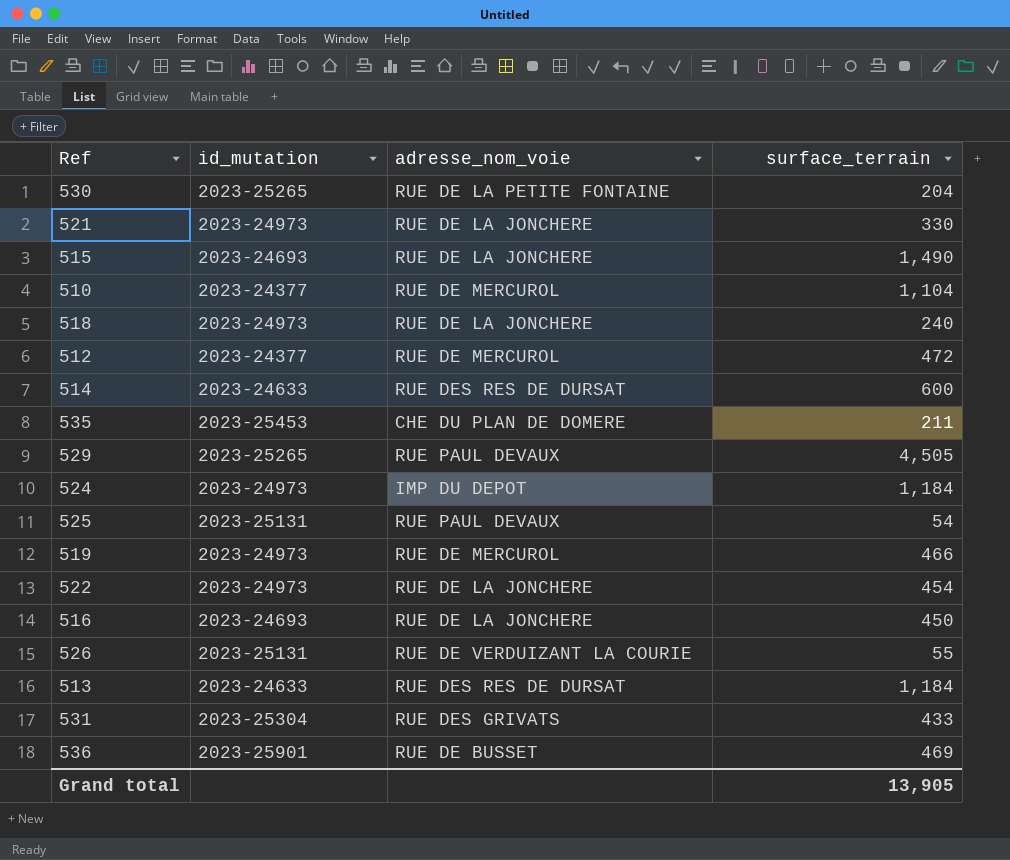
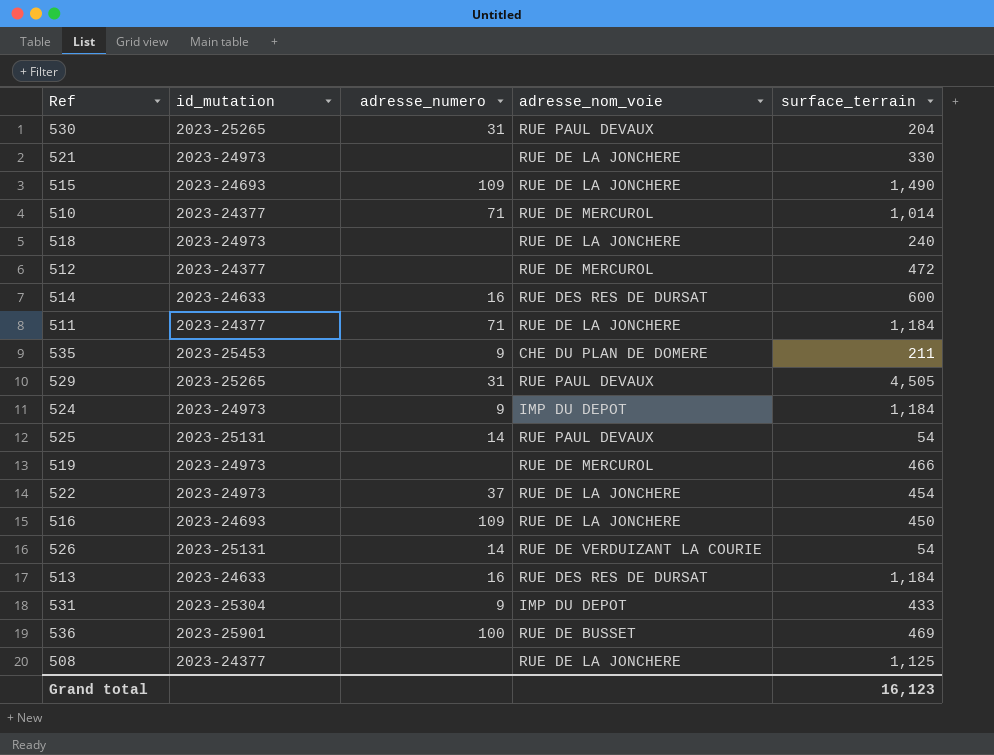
column adresse_numero | position: none -> 3
530 | adresse_nom_voie: RUE DE LA PETITE FONTAINE -> RUE PAUL DEVAUX
510 | surface_terrain: 1,104 -> 1,014
row 511: none -> 2023-24377 | 71 | RUE DE LA JONCHERE | 1,184
526 | surface_terrain: 55 -> 54
531 | adresse_nom_voie: RUE DES GRIVATS -> IMP DU DEPOT
row 508: none -> 2023-24377 | none | RUE DE LA JONCHERE | 1,125
Grand total | surface_terrain: 13,905 -> 16,123

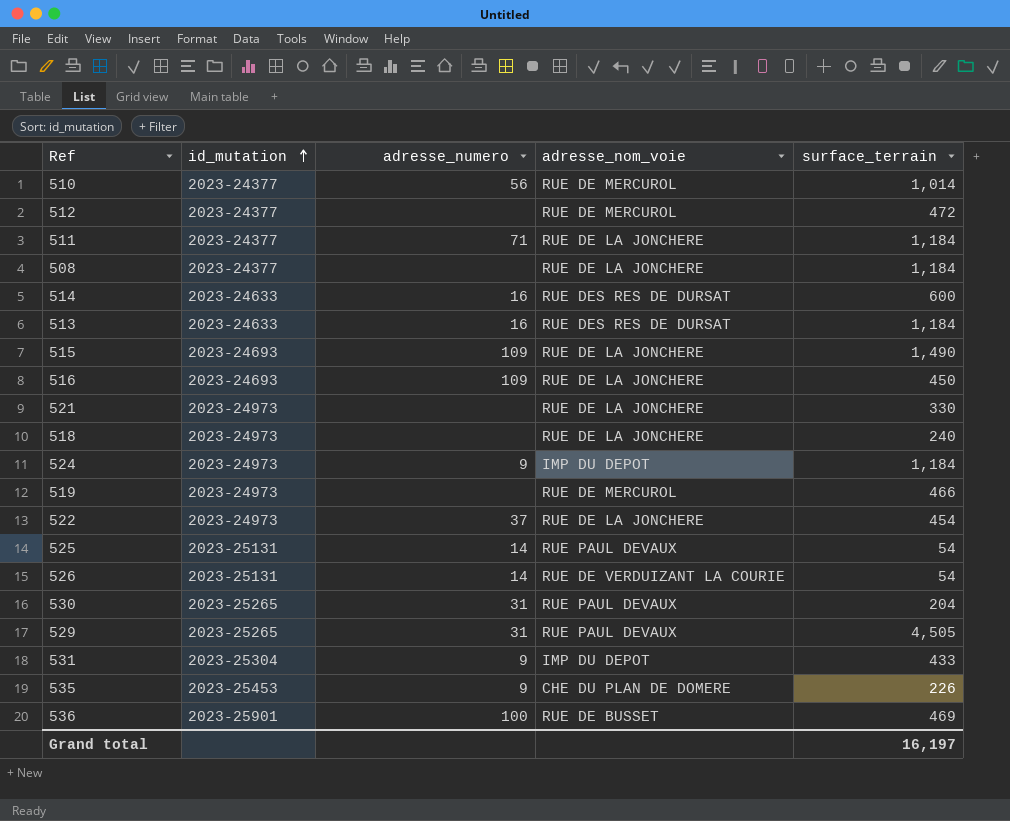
row order: none -> id_mutation ascending
510 | adresse_numero: 71 -> 56
508 | surface_terrain: 1,125 -> 1,184
535 | surface_terrain: 211 -> 226
Grand total | surface_terrain: 16,123 -> 16,197

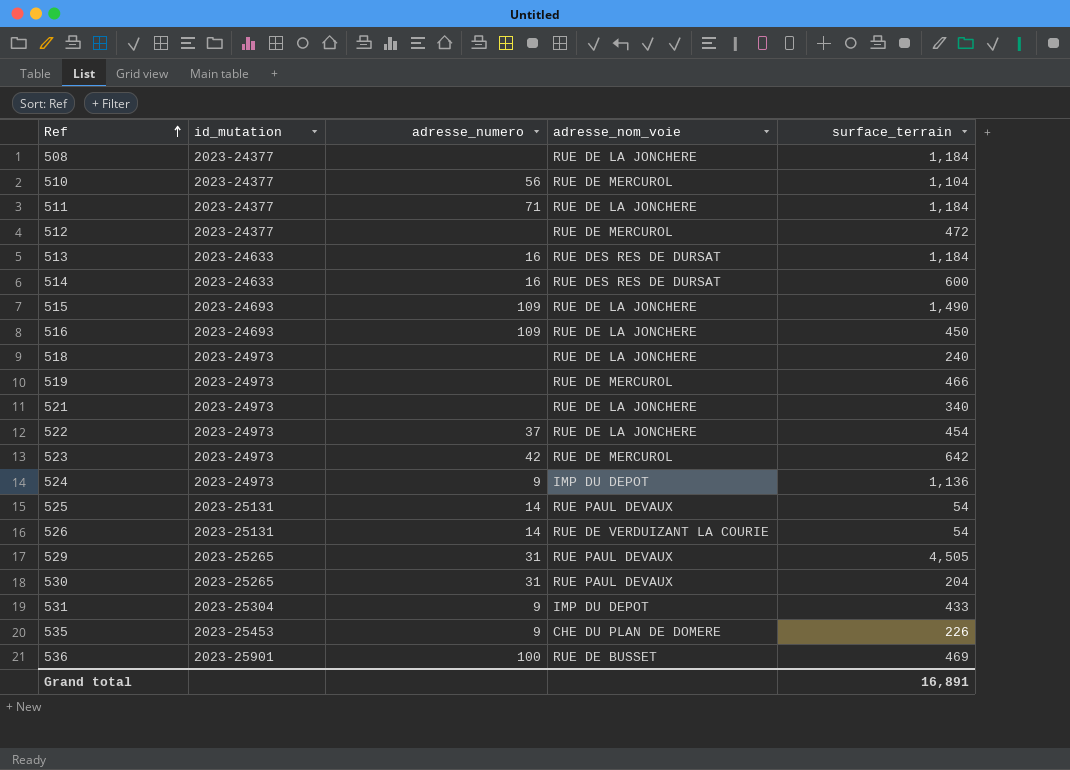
row order: id_mutation ascending -> Ref ascending
510 | surface_terrain: 1,014 -> 1,104
521 | surface_terrain: 330 -> 340
row 523: none -> 2023-24973 | 42 | RUE DE MERCUROL | 642
524 | surface_terrain: 1,184 -> 1,136
Grand total | surface_terrain: 16,197 -> 16,891

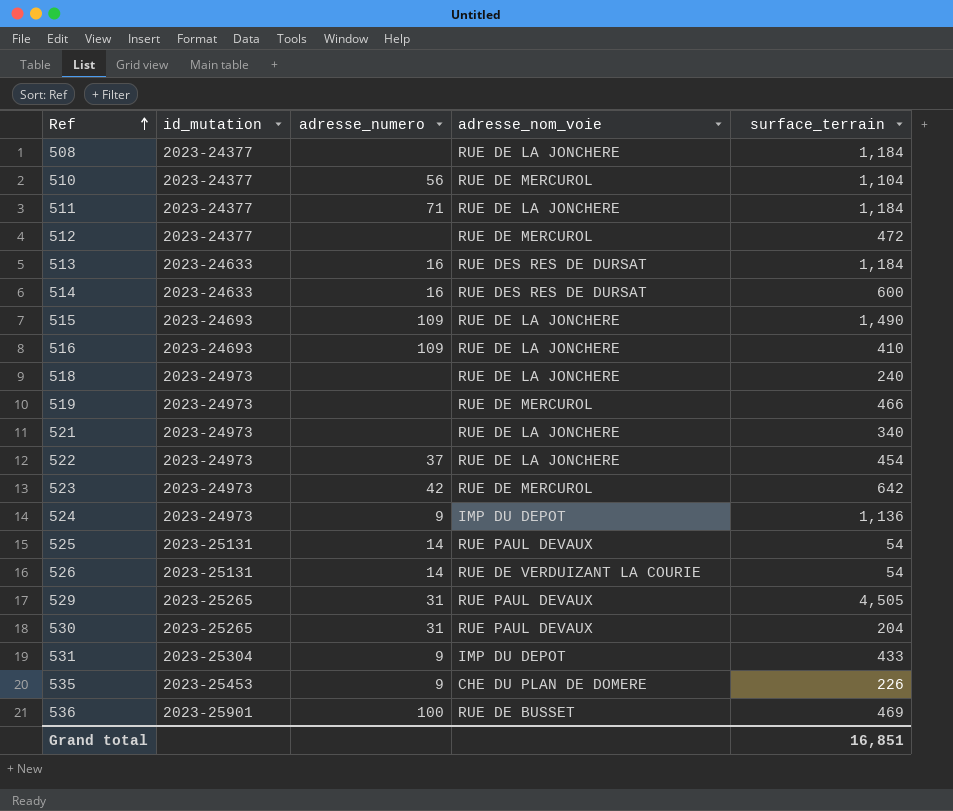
516 | surface_terrain: 450 -> 410
Grand total | surface_terrain: 16,891 -> 16,851

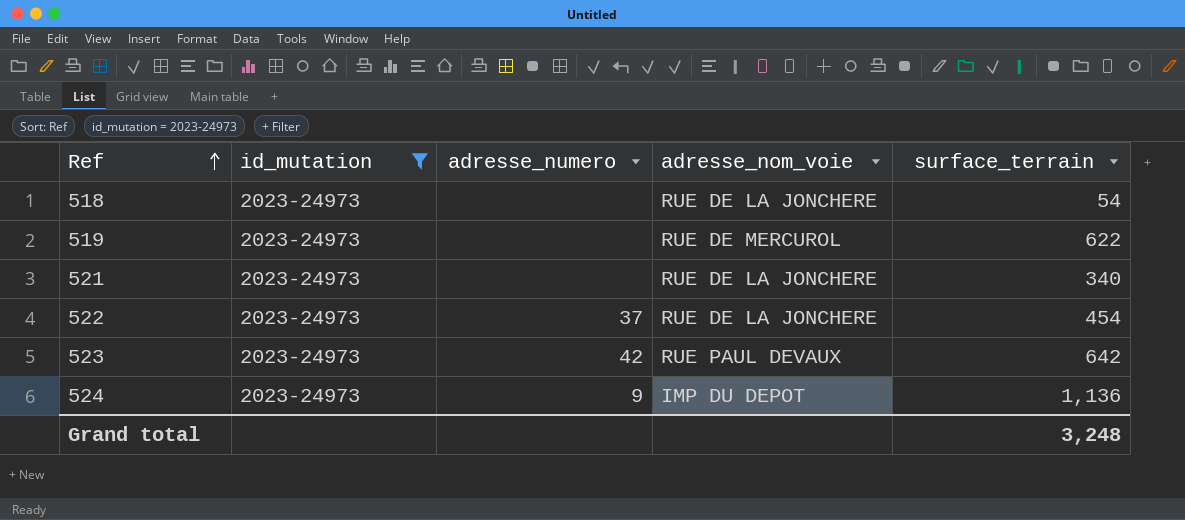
filter: none -> id_mutation = 2023-24973
518 | surface_terrain: 240 -> 54
519 | surface_terrain: 466 -> 622
523 | adresse_nom_voie: RUE DE MERCUROL -> RUE PAUL DEVAUX
Grand total | surface_terrain: 16,851 -> 3,248

